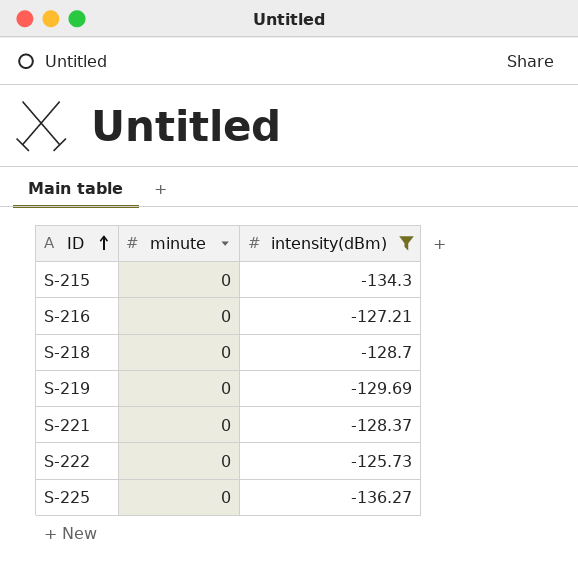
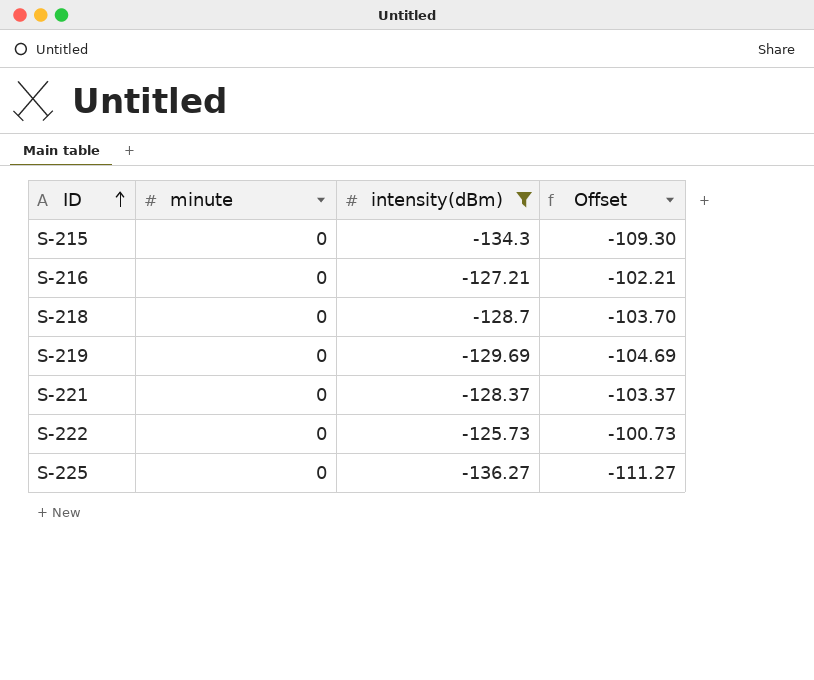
column Offset | formula: none -> [intensity(dBm)] + 25

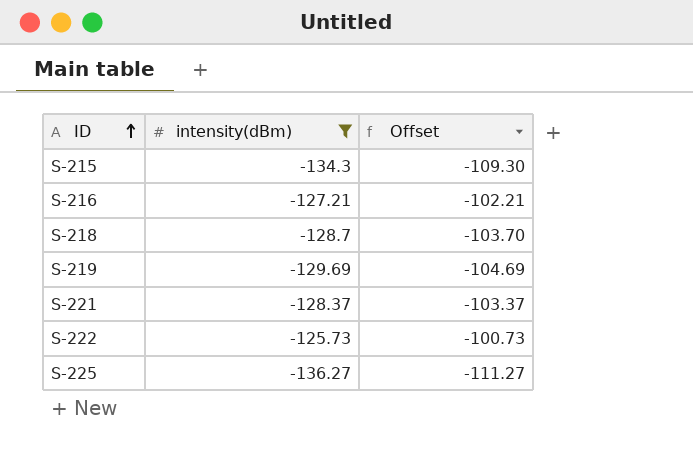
column minute | position: 2 -> none

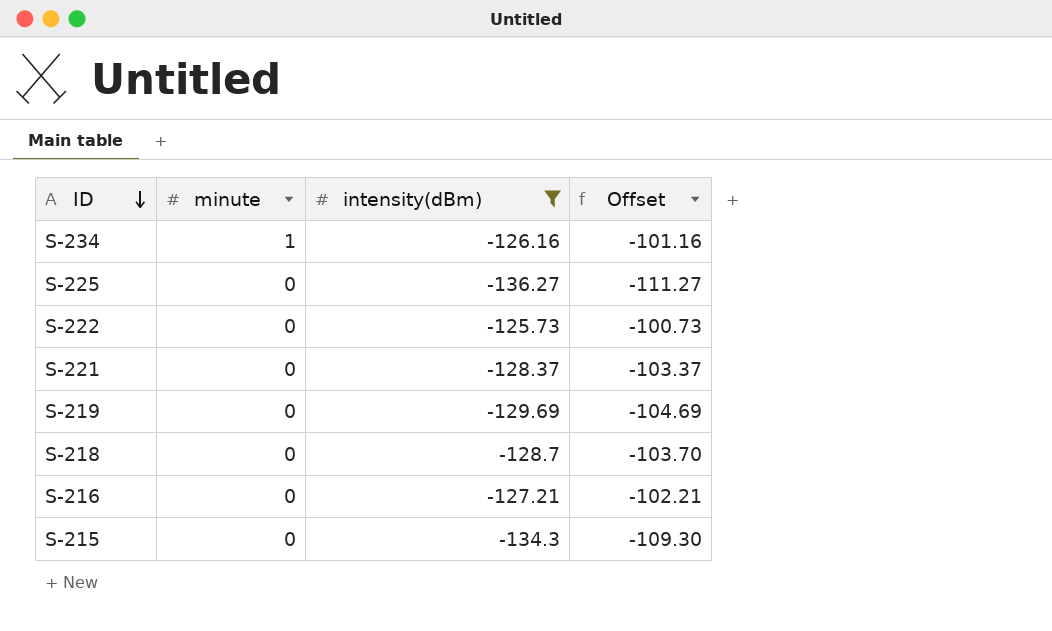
row order: ID ascending -> ID descending
column minute | position: none -> 2
row S-234: none -> 1 | -126.16 | -101.16

